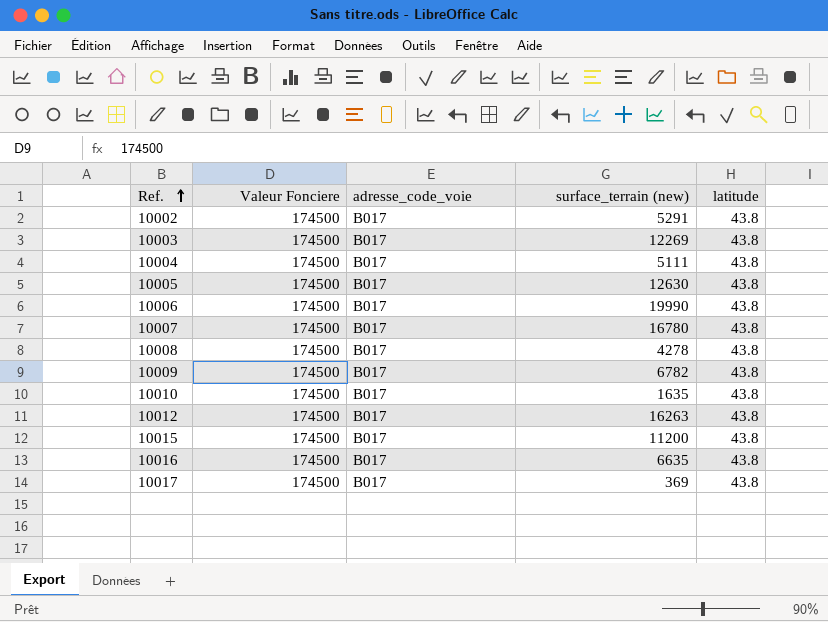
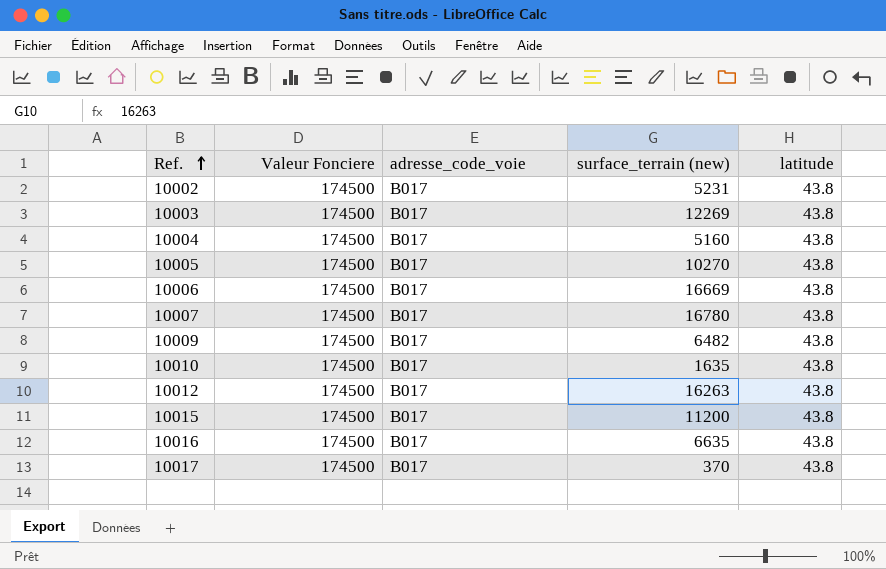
row 10008: 174500 | B017 | 4278 | 43.8 -> none
10002 | surface_terrain (new): 5291 -> 5231
10004 | surface_terrain (new): 5111 -> 5160
10005 | surface_terrain (new): 12630 -> 10270
10006 | surface_terrain (new): 19990 -> 16669
10009 | surface_terrain (new): 6782 -> 6482
10017 | surface_terrain (new): 369 -> 370

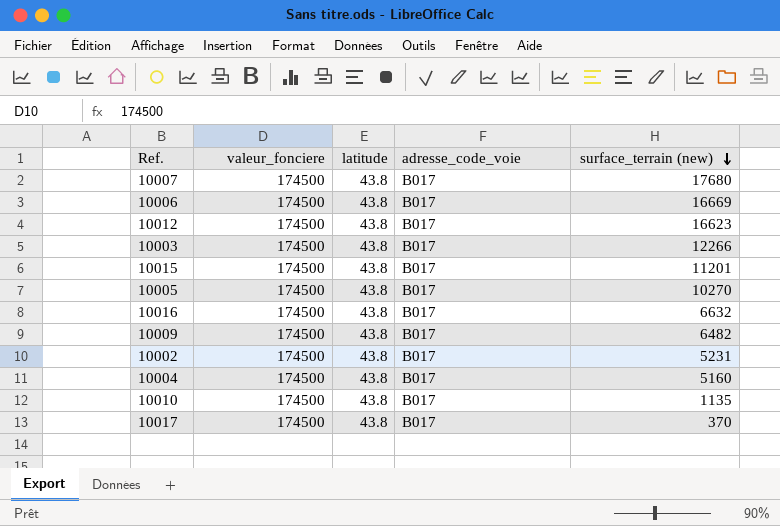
row order: Ref. ascending -> surface_terrain (new) descending
column name: Valeur Fonciere -> valeur_fonciere
column latitude | position: 5 -> 3
10007 | surface_terrain (new): 16780 -> 17680
10012 | surface_terrain (new): 16263 -> 16623
10003 | surface_terrain (new): 12269 -> 12266
10015 | surface_terrain (new): 11200 -> 11201
10016 | surface_terrain (new): 6635 -> 6632
10010 | surface_terrain (new): 1635 -> 1135

